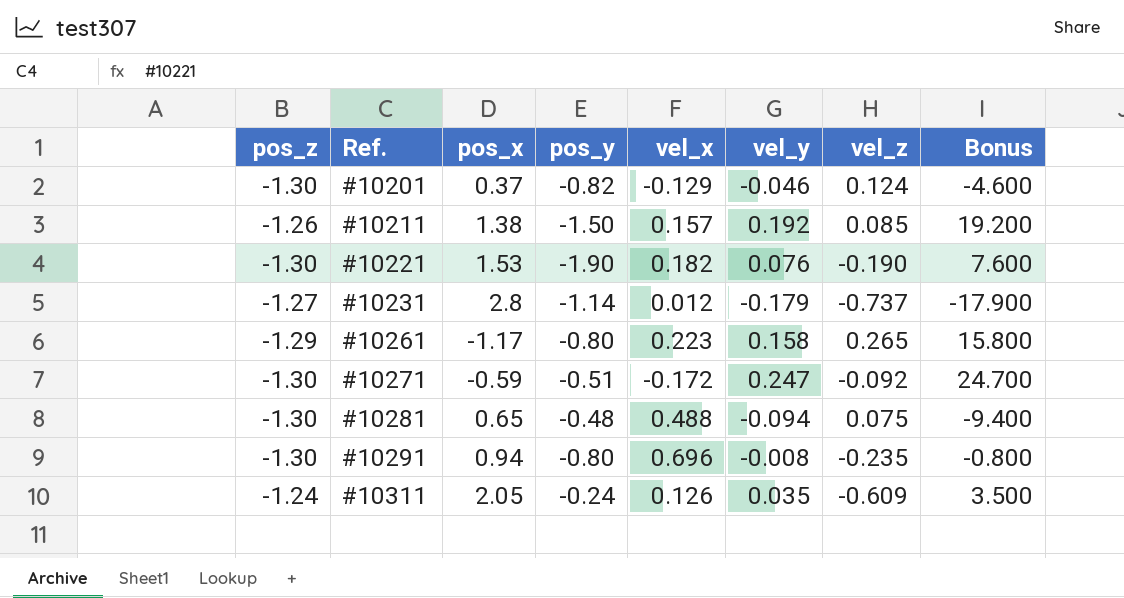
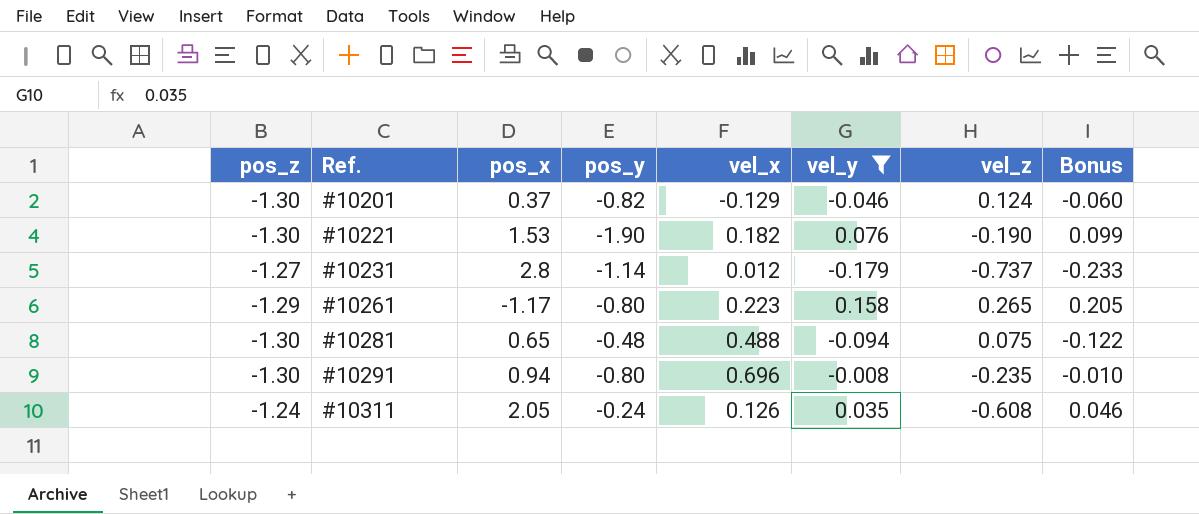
filter: none -> vel_y <= 0.158
column Bonus | formula: [vel_y] * 100 -> [vel_y] * 1.3
#10311 | vel_z: -0.609 -> -0.608

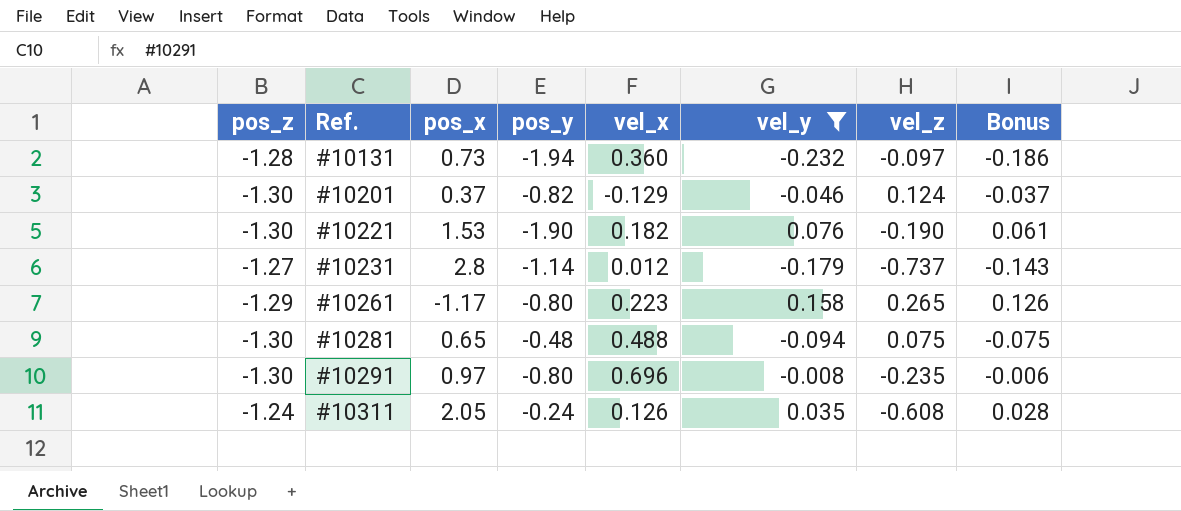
column Bonus | formula: [vel_y] * 1.3 -> [vel_y] * 0.8
row #10131: none -> -1.28 | 0.73 | -1.94 | 0.360 | -0.232 | -0.097 | -0.186
#10291 | pos_x: 0.94 -> 0.97

